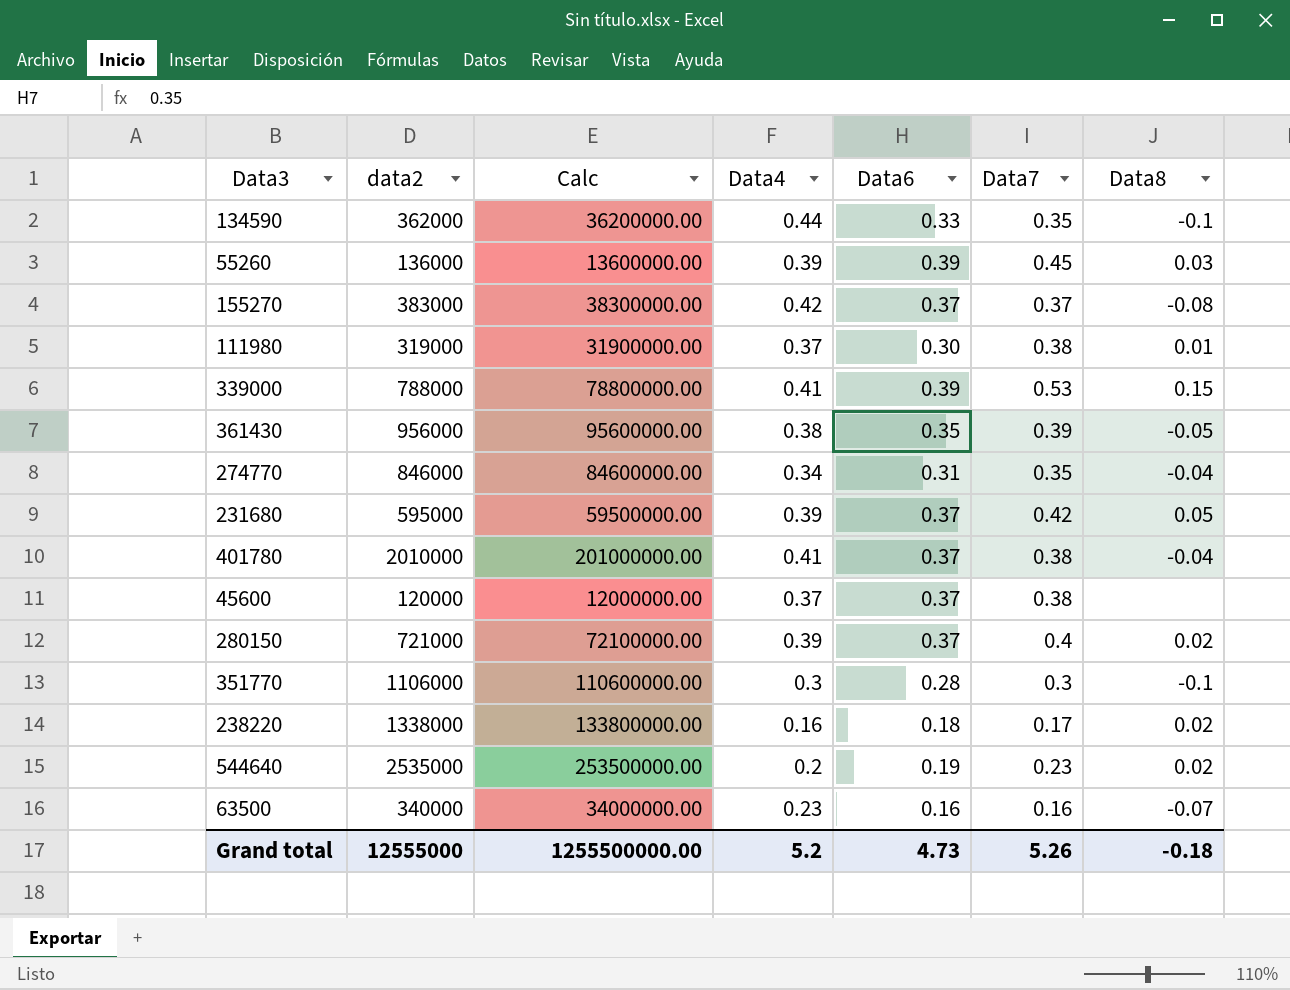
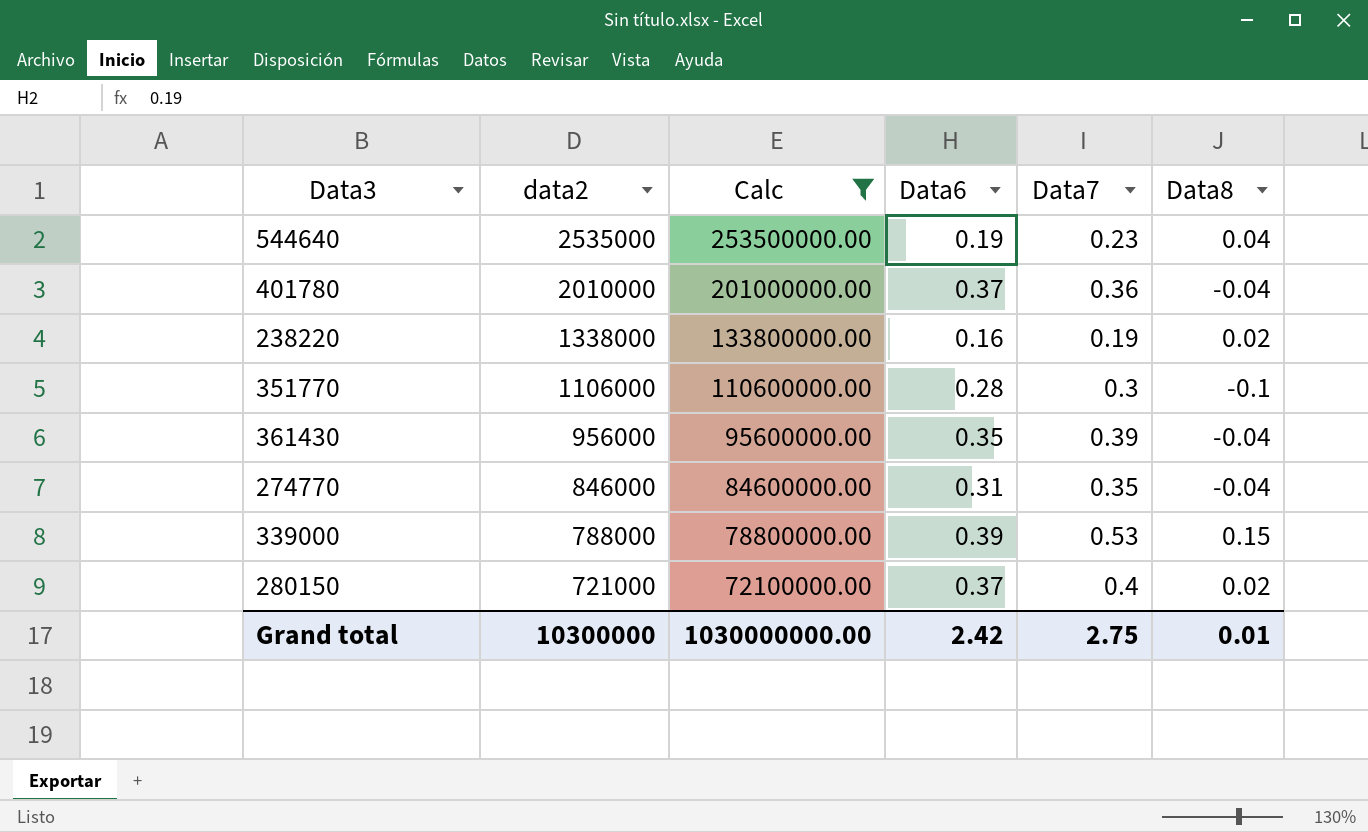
filter: none -> Calc >= 72100000.00
row order: none -> data2 descending
column Data4 | position: 4 -> none
544640 | Data8: 0.02 -> 0.04
401780 | Data7: 0.38 -> 0.36
238220 | Data6: 0.18 -> 0.16
238220 | Data7: 0.17 -> 0.19
361430 | Data8: -0.05 -> -0.04
Grand total | data2: 12555000 -> 10300000
Grand total | Calc: 1255500000.00 -> 1030000000.00
Grand total | Data6: 4.73 -> 2.42
Grand total | Data7: 5.26 -> 2.75
Grand total | Data8: -0.18 -> 0.01

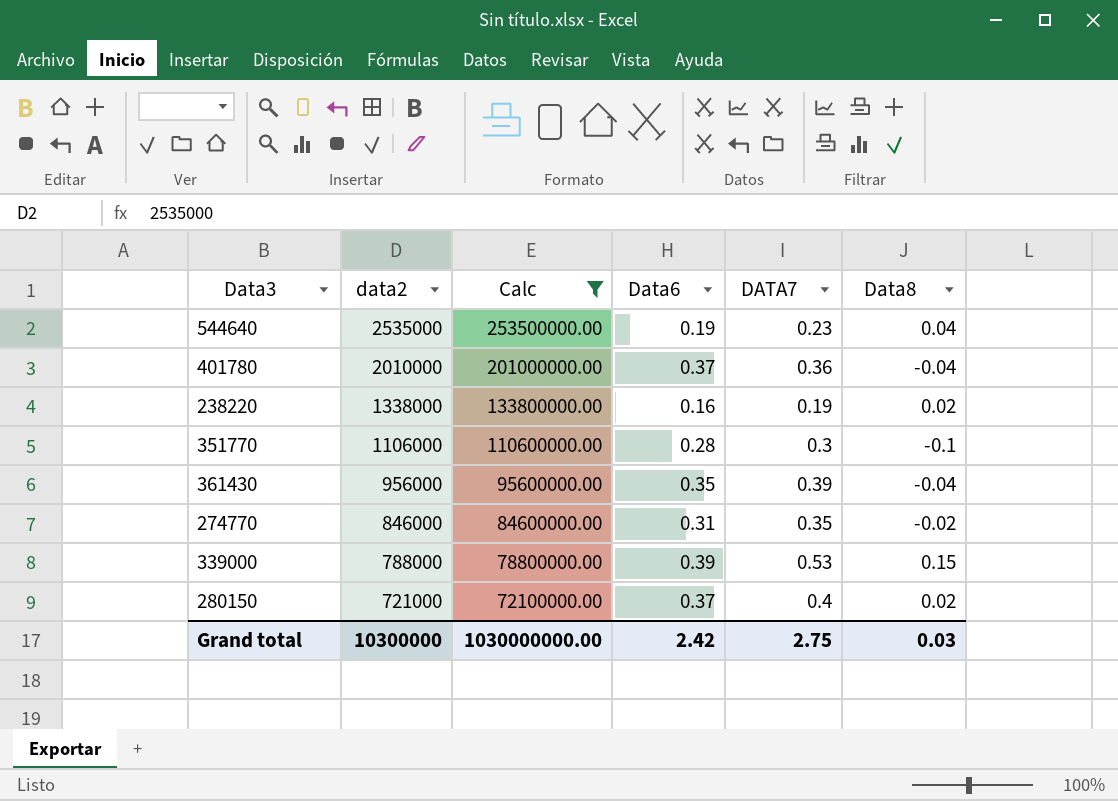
column name: Data7 -> DATA7
274770 | Data8: -0.04 -> -0.02
Grand total | Data8: 0.01 -> 0.03

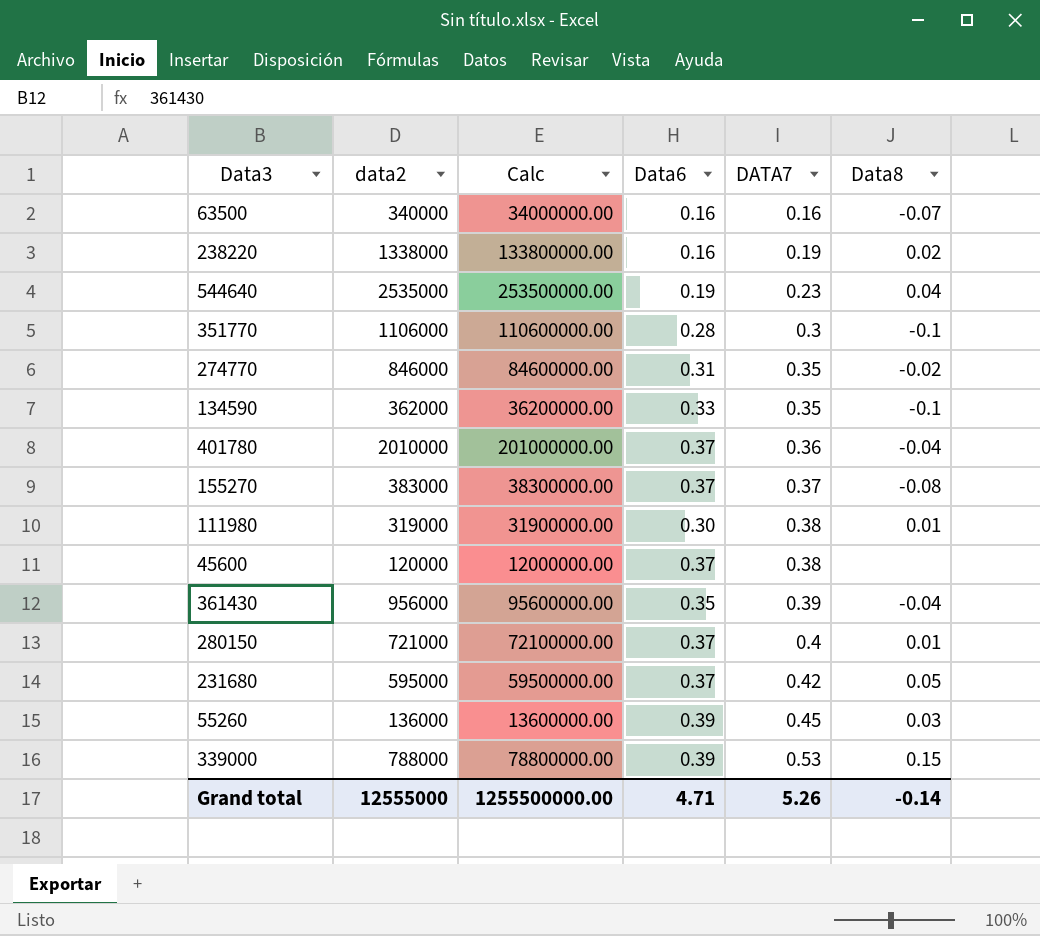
filter: Calc >= 72100000.00 -> none
row order: data2 descending -> DATA7 ascending
280150 | Data8: 0.02 -> 0.01
Grand total | data2: 10300000 -> 12555000
Grand total | Calc: 1030000000.00 -> 1255500000.00
Grand total | Data6: 2.42 -> 4.71
Grand total | DATA7: 2.75 -> 5.26
Grand total | Data8: 0.03 -> -0.14

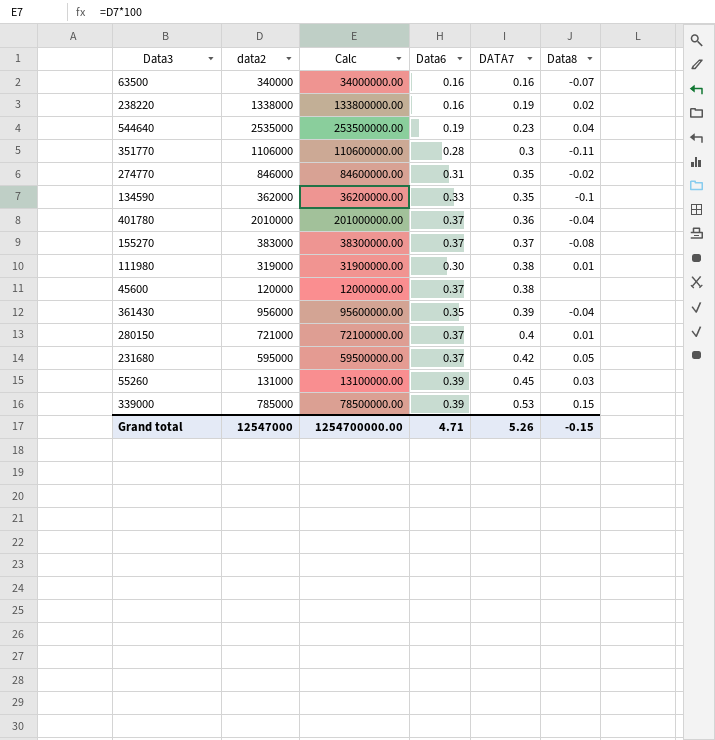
351770 | Data8: -0.1 -> -0.11
55260 | data2: 136000 -> 131000
55260 | Calc: 13600000.00 -> 13100000.00
339000 | data2: 788000 -> 785000
339000 | Calc: 78800000.00 -> 78500000.00
Grand total | data2: 12555000 -> 12547000
Grand total | Calc: 1255500000.00 -> 1254700000.00
Grand total | Data8: -0.14 -> -0.15

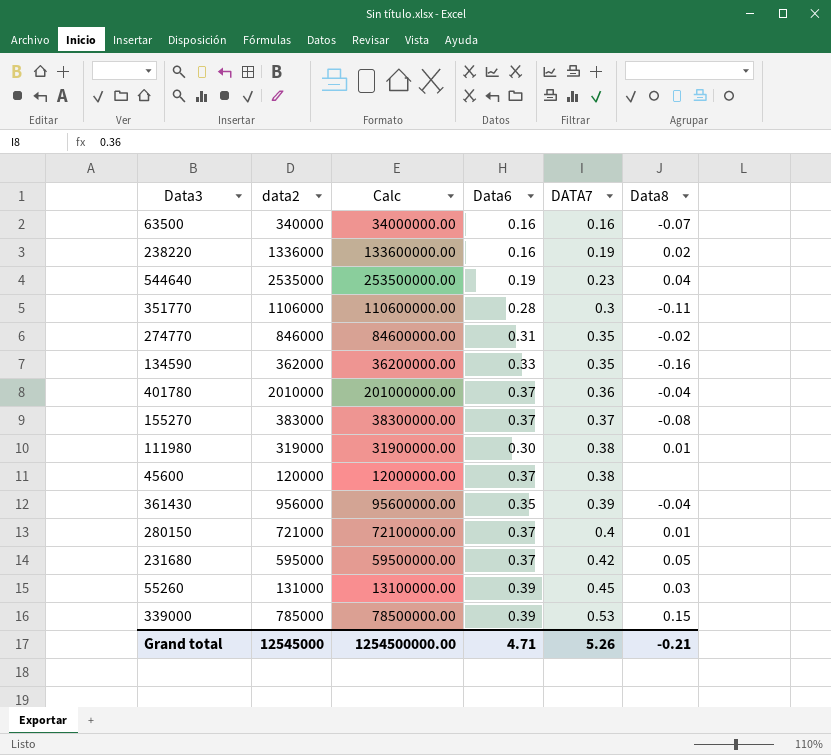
238220 | data2: 1338000 -> 1336000
238220 | Calc: 133800000.00 -> 133600000.00
134590 | Data8: -0.1 -> -0.16
Grand total | data2: 12547000 -> 12545000
Grand total | Calc: 1254700000.00 -> 1254500000.00
Grand total | Data8: -0.15 -> -0.21

